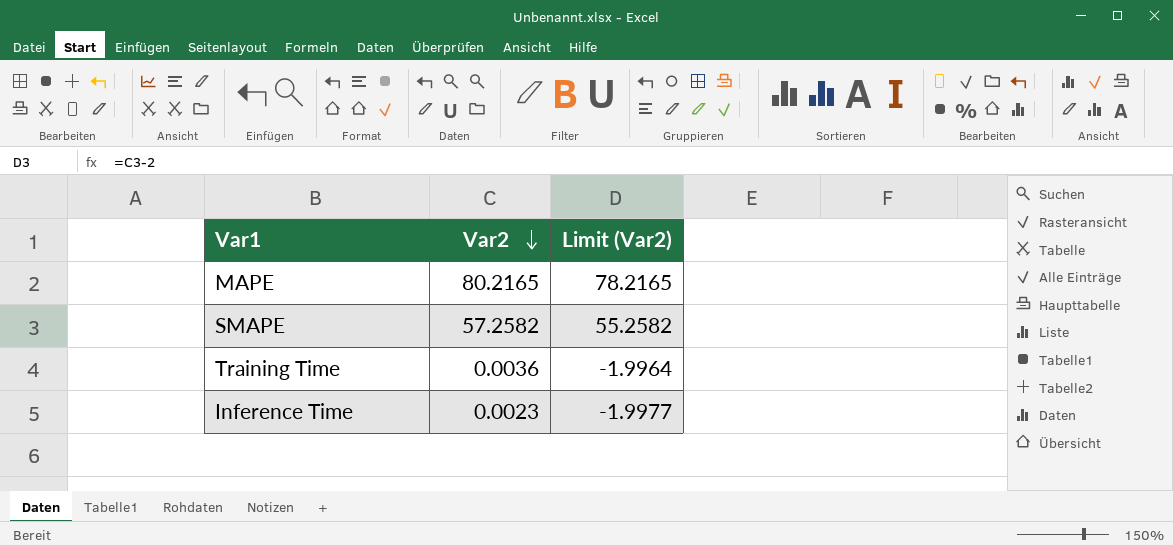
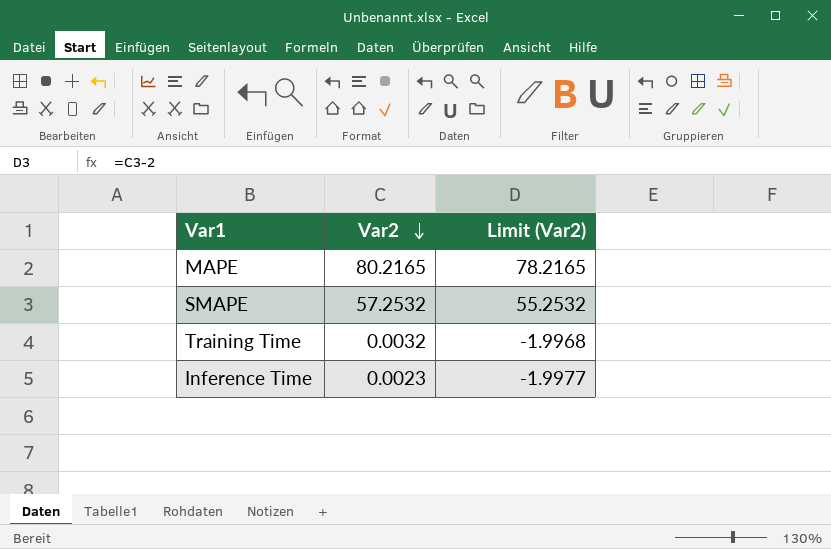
SMAPE | Var2: 57.2582 -> 57.2532
SMAPE | Limit (Var2): 55.2582 -> 55.2532
Training Time | Var2: 0.0036 -> 0.0032
Training Time | Limit (Var2): -1.9964 -> -1.9968

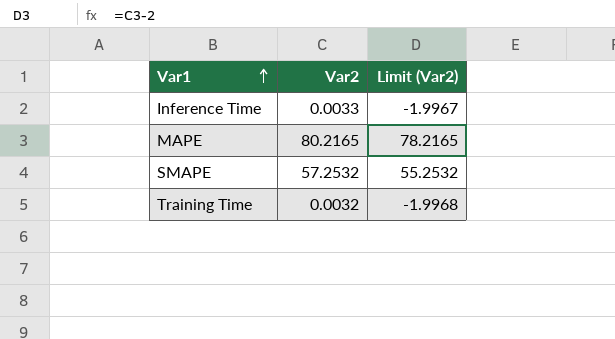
row order: Var2 descending -> Var1 ascending
Inference Time | Var2: 0.0023 -> 0.0033
Inference Time | Limit (Var2): -1.9977 -> -1.9967

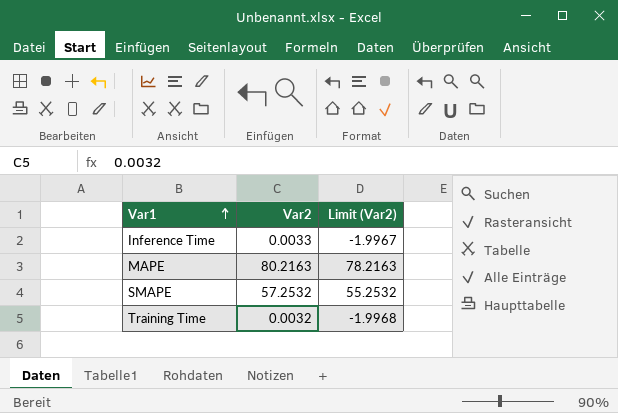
MAPE | Var2: 80.2165 -> 80.2163
MAPE | Limit (Var2): 78.2165 -> 78.2163

